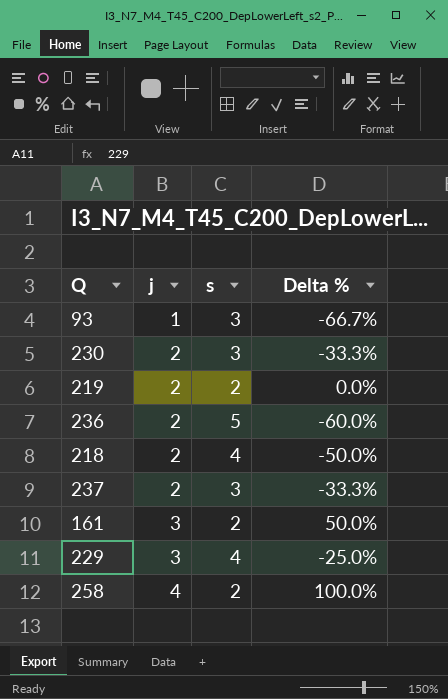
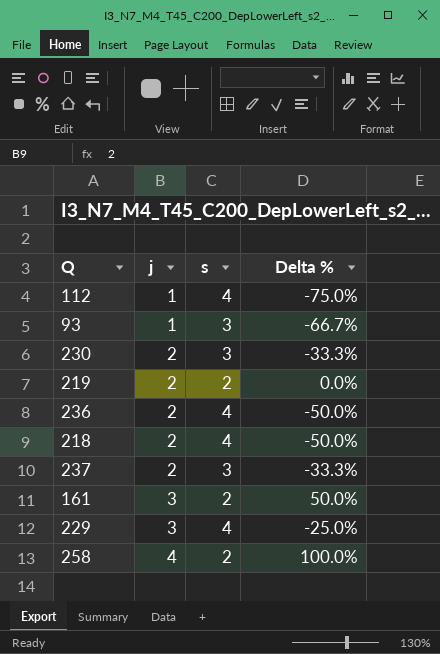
row 112: none -> 1 | 4 | -75.0%
236 | s: 5 -> 4
236 | Delta %: -60.0% -> -50.0%

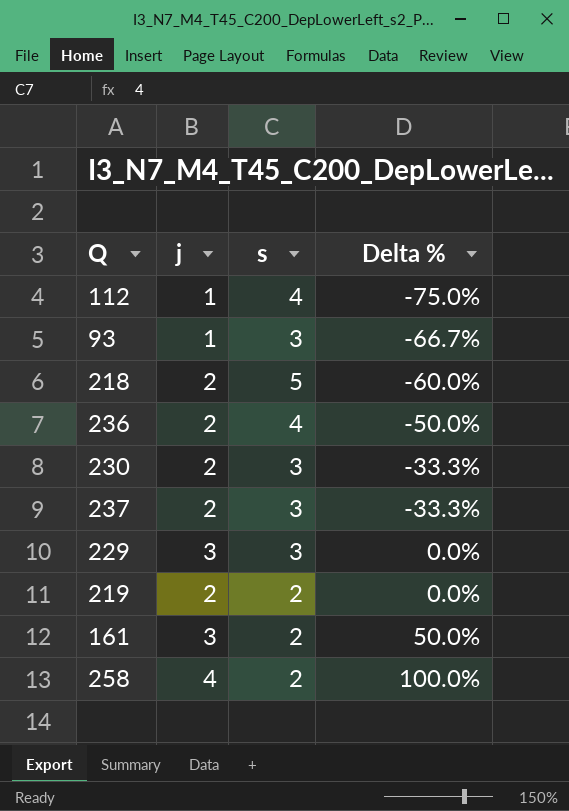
row order: j ascending -> Delta % ascending
218 | s: 4 -> 5
218 | Delta %: -50.0% -> -60.0%
229 | s: 4 -> 3
229 | Delta %: -25.0% -> 0.0%

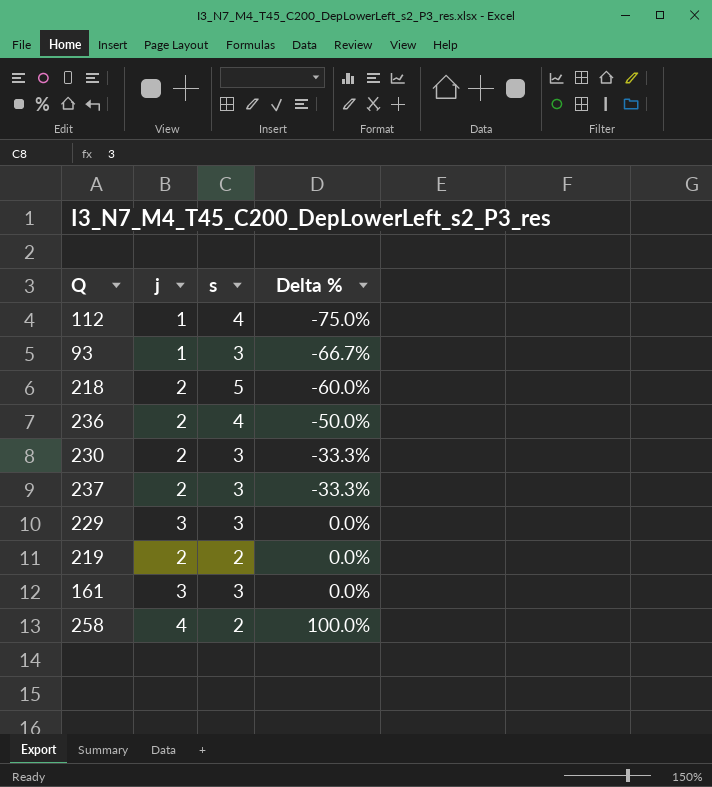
161 | s: 2 -> 3
161 | Delta %: 50.0% -> 0.0%

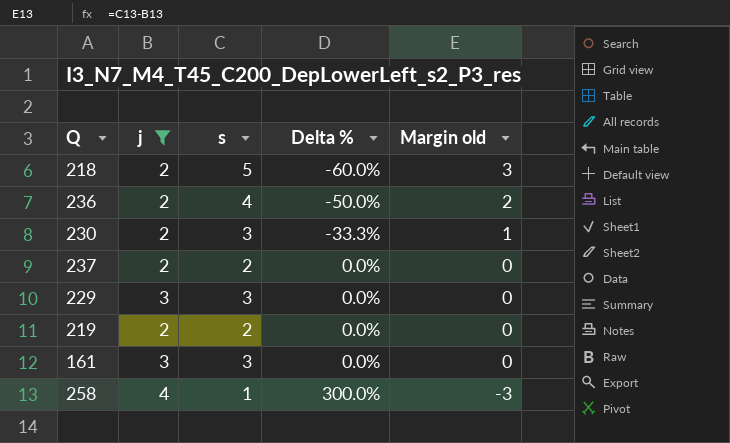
filter: none -> j != 1
column Margin old | formula: none -> [s] - [j]
237 | s: 3 -> 2
237 | Delta %: -33.3% -> 0.0%
258 | s: 2 -> 1
258 | Delta %: 100.0% -> 300.0%

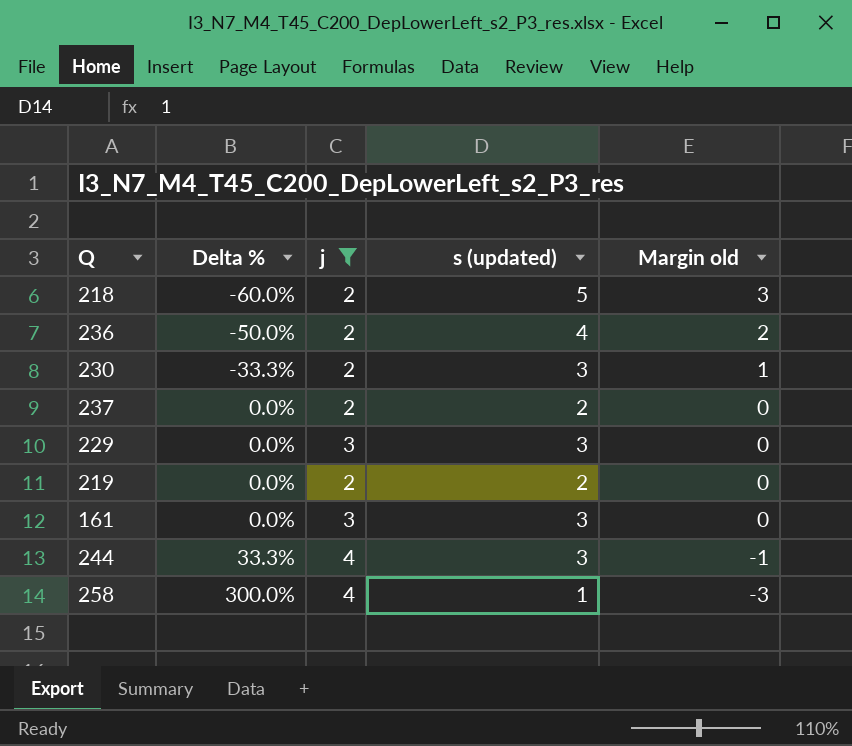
column Delta % | position: 4 -> 2
column name: s -> s (updated)
row 244: none -> 33.3% | 4 | 3 | -1

